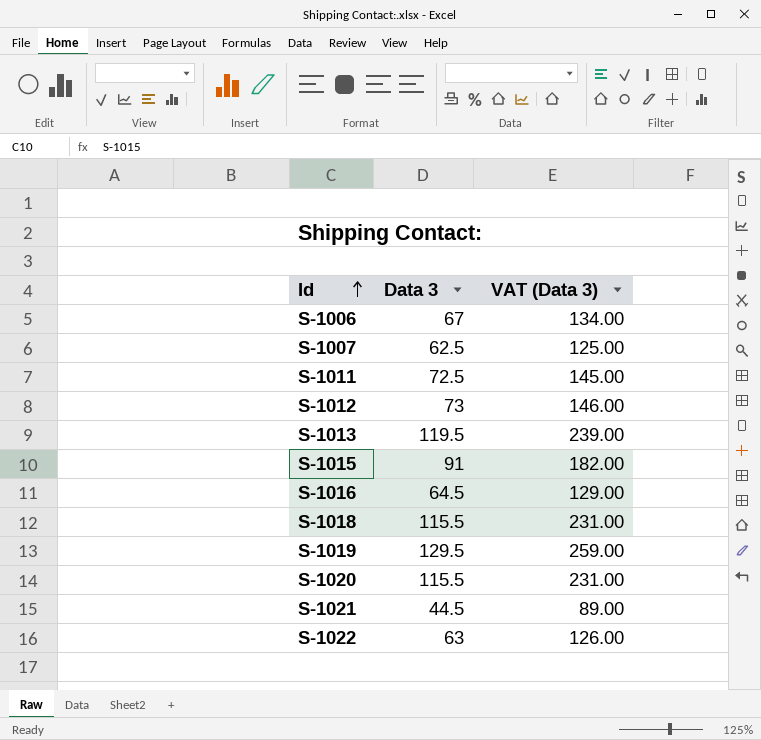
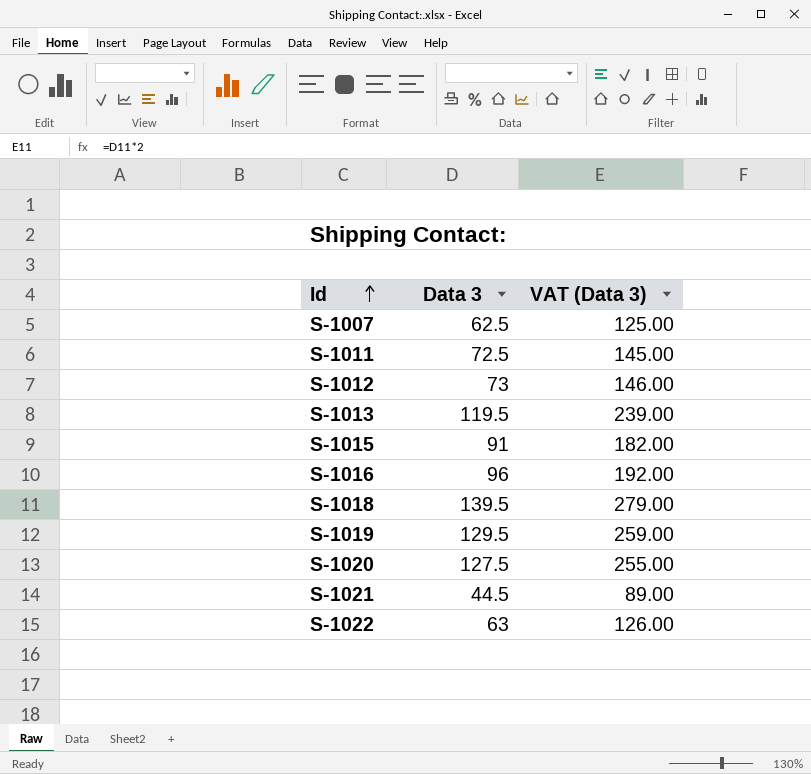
row S-1006: 67 | 134.00 -> none
S-1016 | Data 3: 64.5 -> 96
S-1016 | VAT (Data 3): 129.00 -> 192.00
S-1018 | Data 3: 115.5 -> 139.5
S-1018 | VAT (Data 3): 231.00 -> 279.00
S-1020 | Data 3: 115.5 -> 127.5
S-1020 | VAT (Data 3): 231.00 -> 255.00

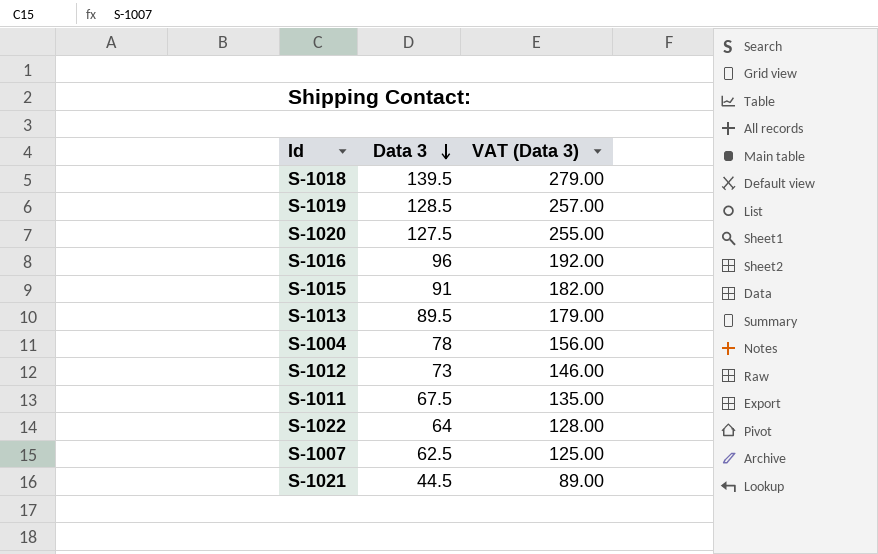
row order: Id ascending -> Data 3 descending
S-1019 | Data 3: 129.5 -> 128.5
S-1019 | VAT (Data 3): 259.00 -> 257.00
S-1013 | Data 3: 119.5 -> 89.5
S-1013 | VAT (Data 3): 239.00 -> 179.00
row S-1004: none -> 78 | 156.00
S-1011 | Data 3: 72.5 -> 67.5
S-1011 | VAT (Data 3): 145.00 -> 135.00
S-1022 | Data 3: 63 -> 64
S-1022 | VAT (Data 3): 126.00 -> 128.00

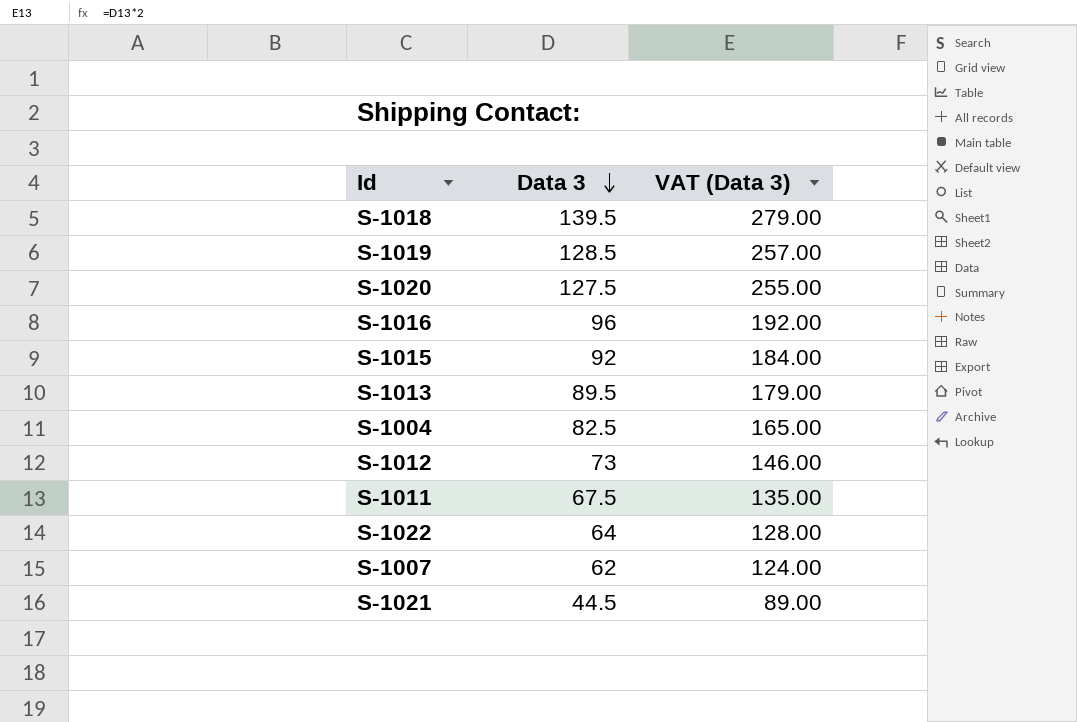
S-1015 | Data 3: 91 -> 92
S-1015 | VAT (Data 3): 182.00 -> 184.00
S-1004 | Data 3: 78 -> 82.5
S-1004 | VAT (Data 3): 156.00 -> 165.00
S-1007 | Data 3: 62.5 -> 62
S-1007 | VAT (Data 3): 125.00 -> 124.00

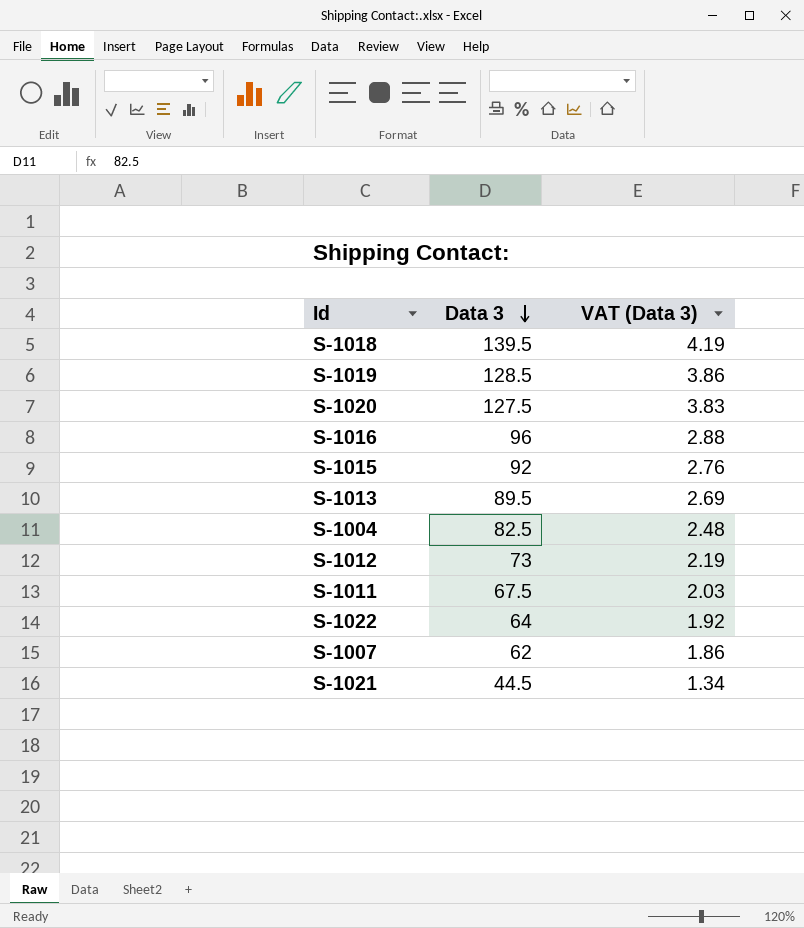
column VAT (Data 3) | formula: [Data 3] * 2 -> [Data 3] * 0.03

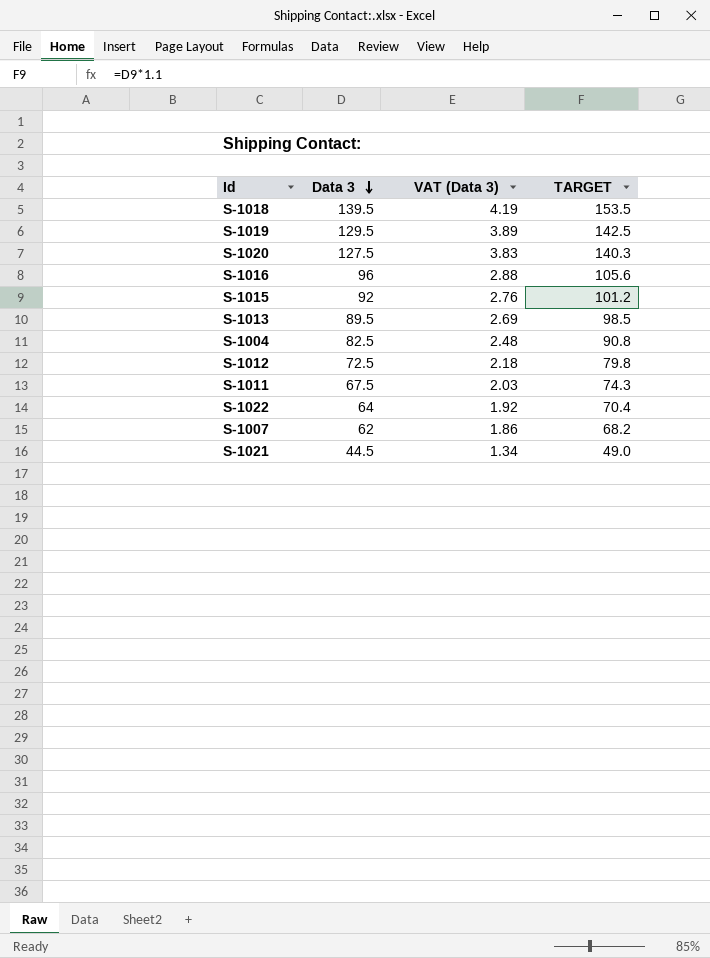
column TARGET | formula: none -> [Data 3] * 1.1
S-1019 | Data 3: 128.5 -> 129.5
S-1019 | VAT (Data 3): 3.86 -> 3.89
S-1012 | Data 3: 73 -> 72.5
S-1012 | VAT (Data 3): 2.19 -> 2.18

